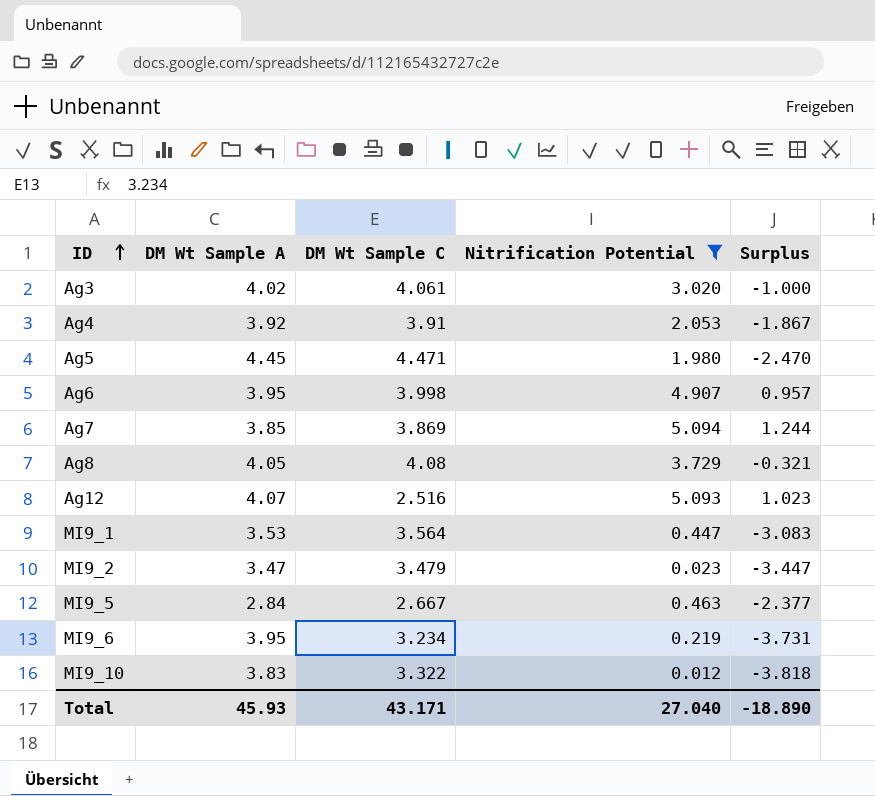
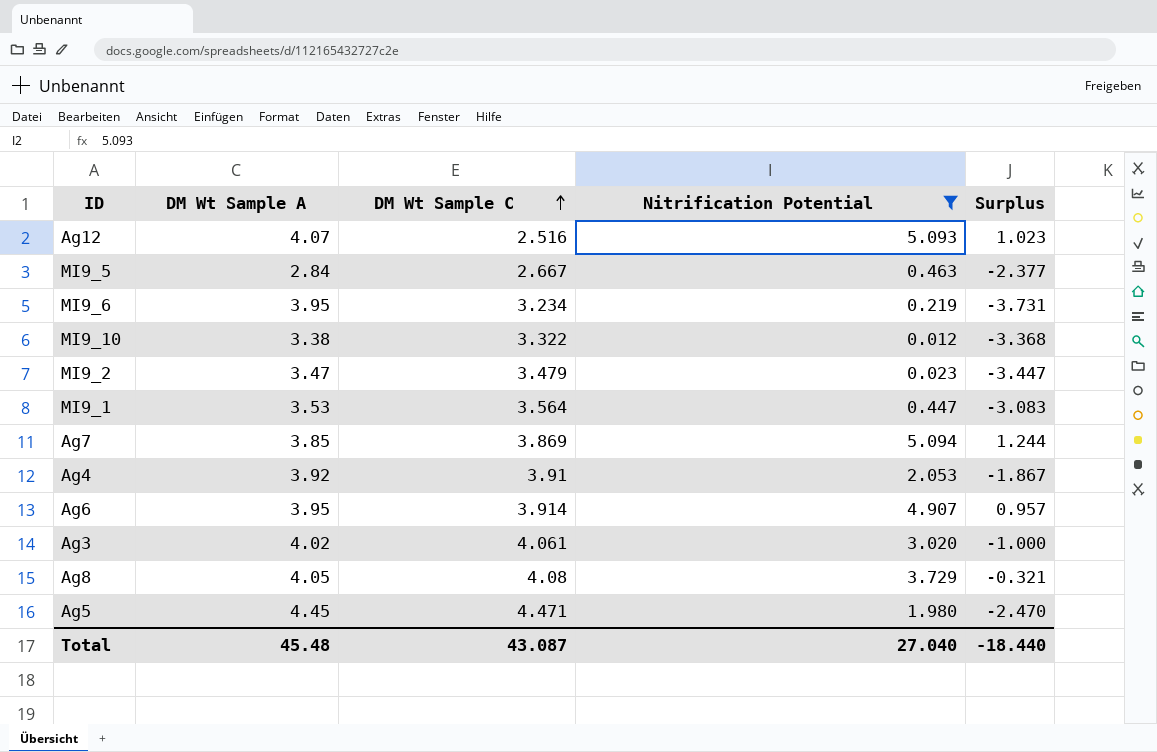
row order: ID ascending -> DM Wt Sample C ascending
MI9_10 | DM Wt Sample A: 3.83 -> 3.38
MI9_10 | Surplus: -3.818 -> -3.368
Ag6 | DM Wt Sample C: 3.998 -> 3.914
Total | DM Wt Sample A: 45.93 -> 45.48
Total | DM Wt Sample C: 43.171 -> 43.087
Total | Surplus: -18.890 -> -18.440

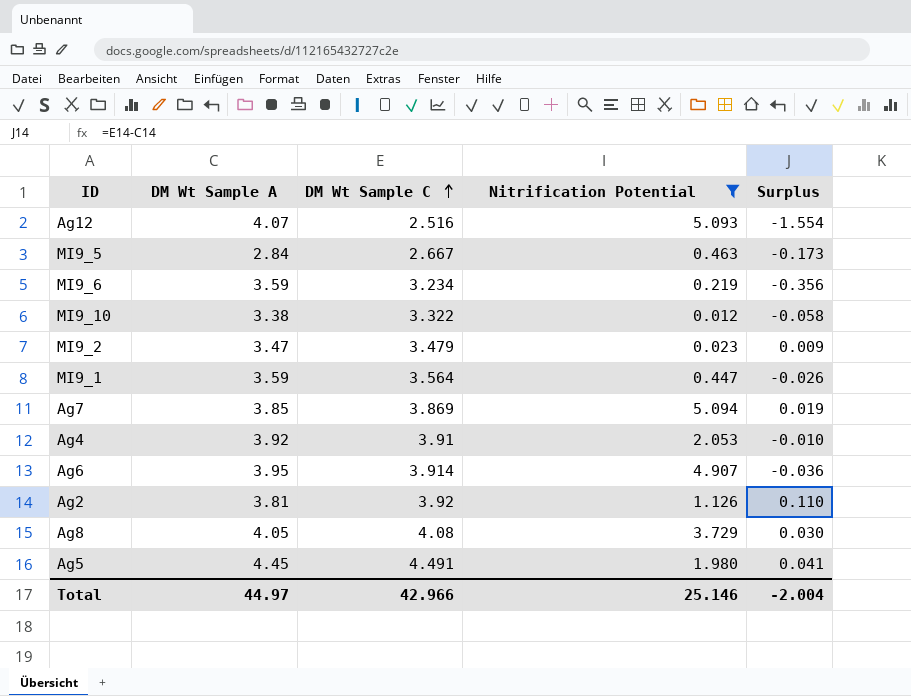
column Surplus | formula: [Nitrification Potential] - [DM Wt Sample A] -> [DM Wt Sample C] - [DM Wt Sample A]
row Ag3: 4.02 | 4.061 | 3.020 | -1.000 -> none
MI9_6 | DM Wt Sample A: 3.95 -> 3.59
MI9_1 | DM Wt Sample A: 3.53 -> 3.59
row Ag2: none -> 3.81 | 3.92 | 1.126 | 0.110
Ag5 | DM Wt Sample C: 4.471 -> 4.491
Total | DM Wt Sample A: 45.48 -> 44.97
Total | DM Wt Sample C: 43.087 -> 42.966
Total | Nitrification Potential: 27.040 -> 25.146
Total | Surplus: -18.440 -> -2.004

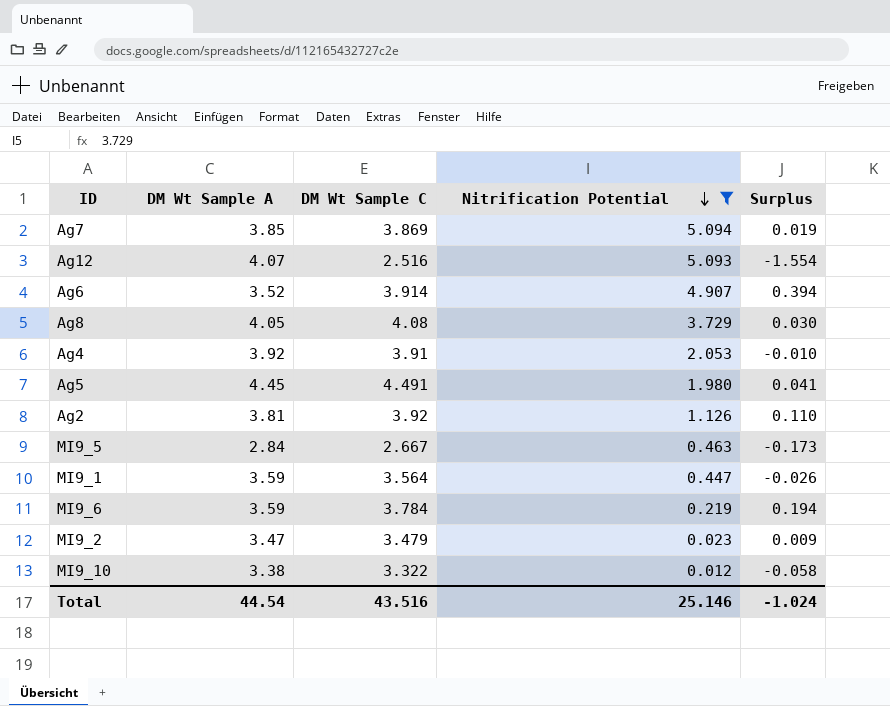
row order: DM Wt Sample C ascending -> Nitrification Potential descending
Ag6 | DM Wt Sample A: 3.95 -> 3.52
Ag6 | Surplus: -0.036 -> 0.394
MI9_6 | DM Wt Sample C: 3.234 -> 3.784
MI9_6 | Surplus: -0.356 -> 0.194
Total | DM Wt Sample A: 44.97 -> 44.54
Total | DM Wt Sample C: 42.966 -> 43.516
Total | Surplus: -2.004 -> -1.024

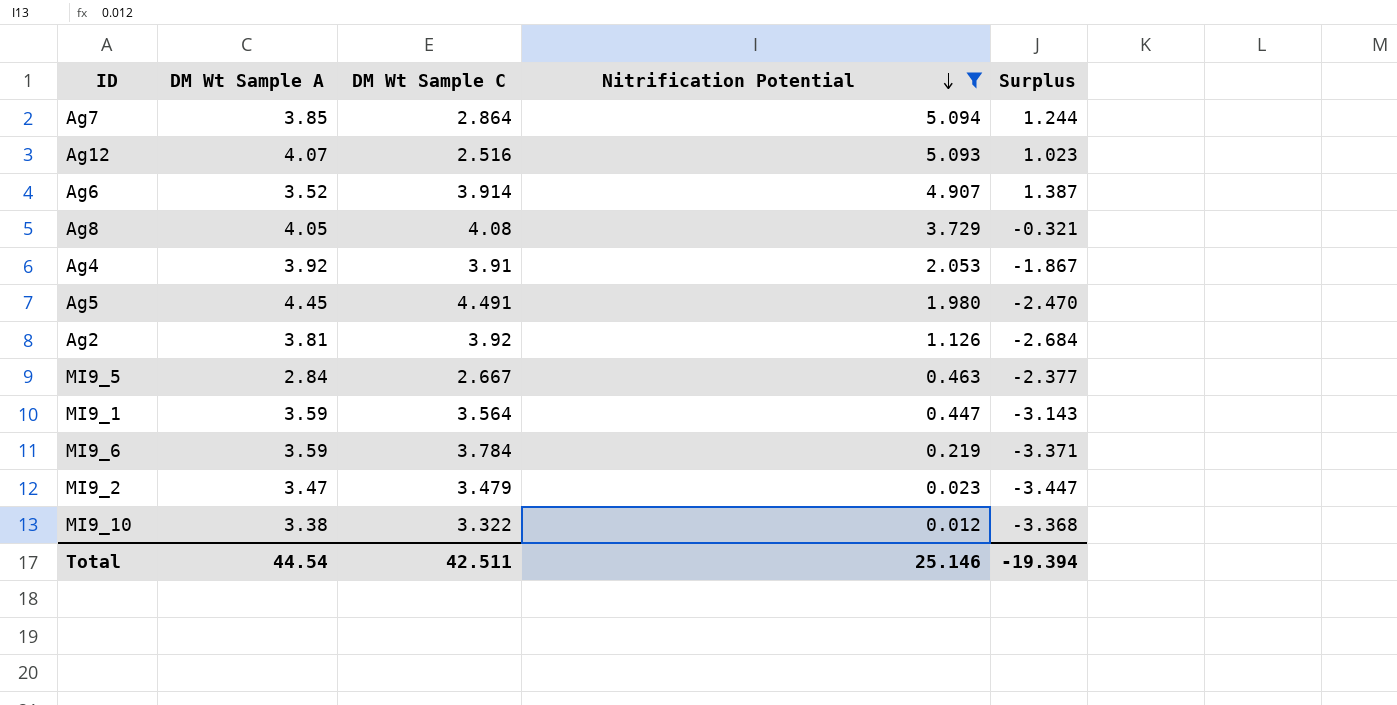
column Surplus | formula: [DM Wt Sample C] - [DM Wt Sample A] -> [Nitrification Potential] - [DM Wt Sample A]
Ag7 | DM Wt Sample C: 3.869 -> 2.864
Total | DM Wt Sample C: 43.516 -> 42.511
Total | Surplus: -1.024 -> -19.394

